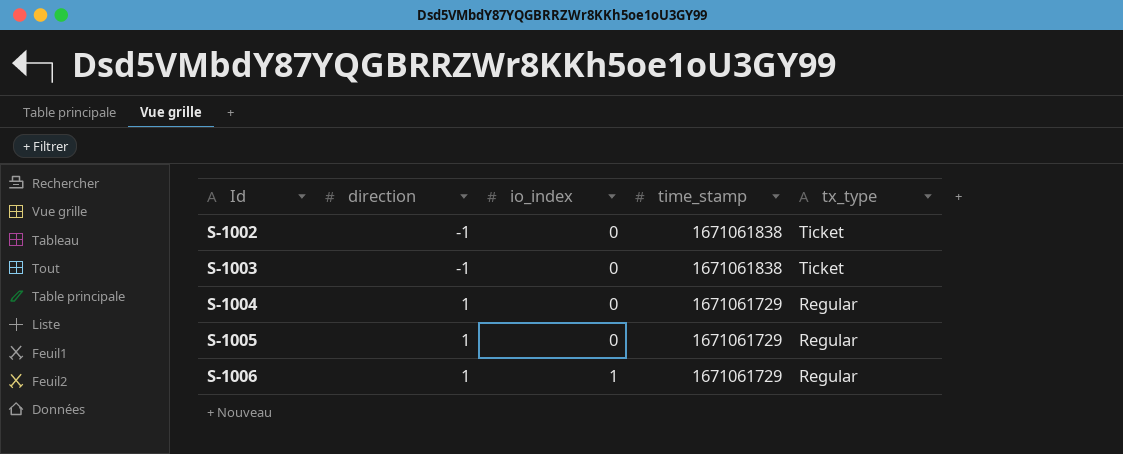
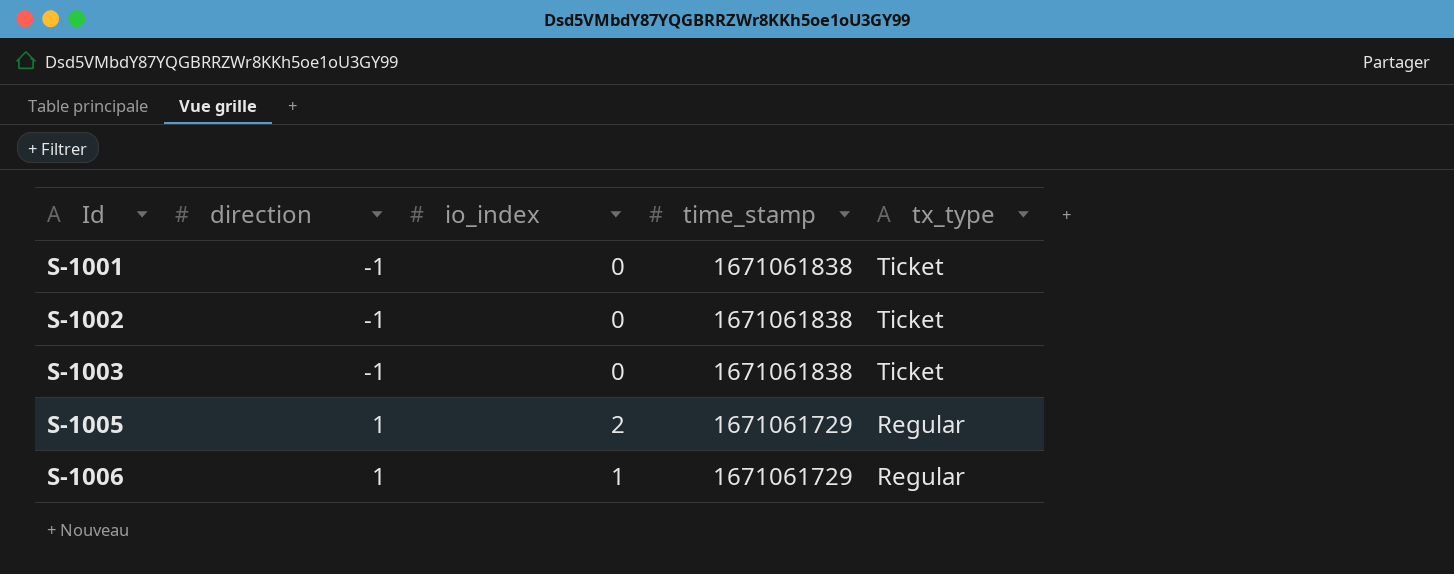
row S-1004: 1 | 0 | 1671061729 | Regular -> none
row S-1001: none -> -1 | 0 | 1671061838 | Ticket
S-1005 | io_index: 0 -> 2

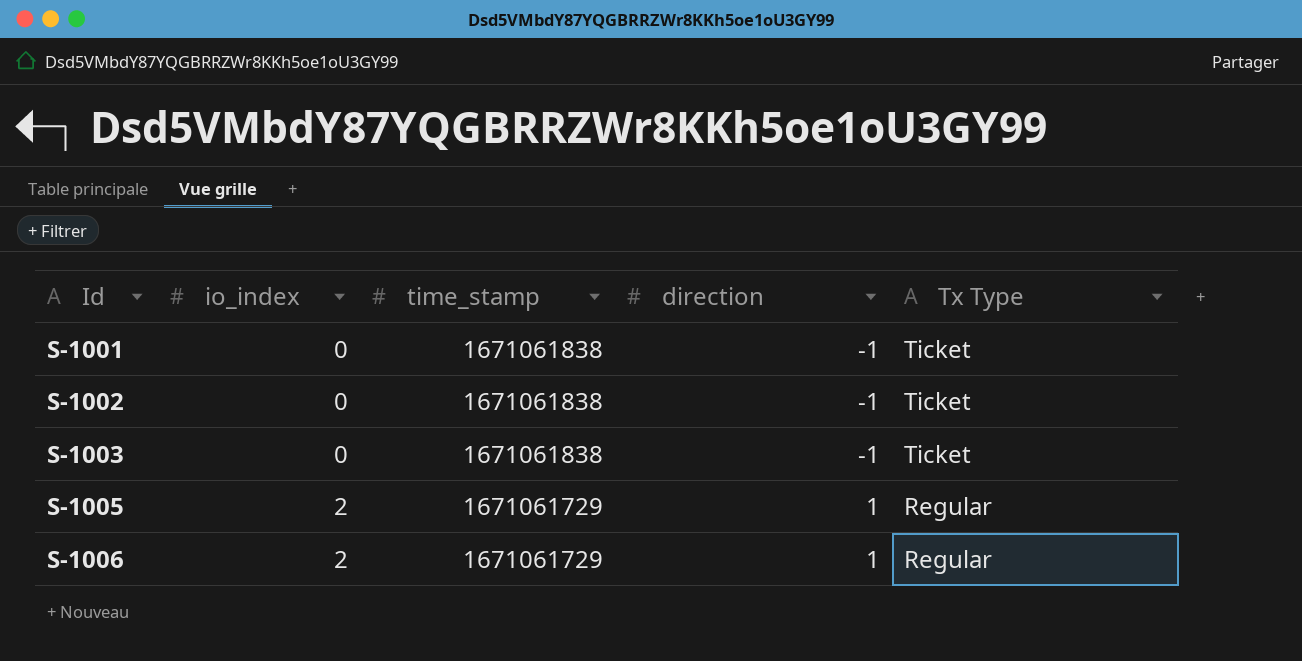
column direction | position: 2 -> 4
column name: tx_type -> Tx Type
S-1006 | io_index: 1 -> 2

